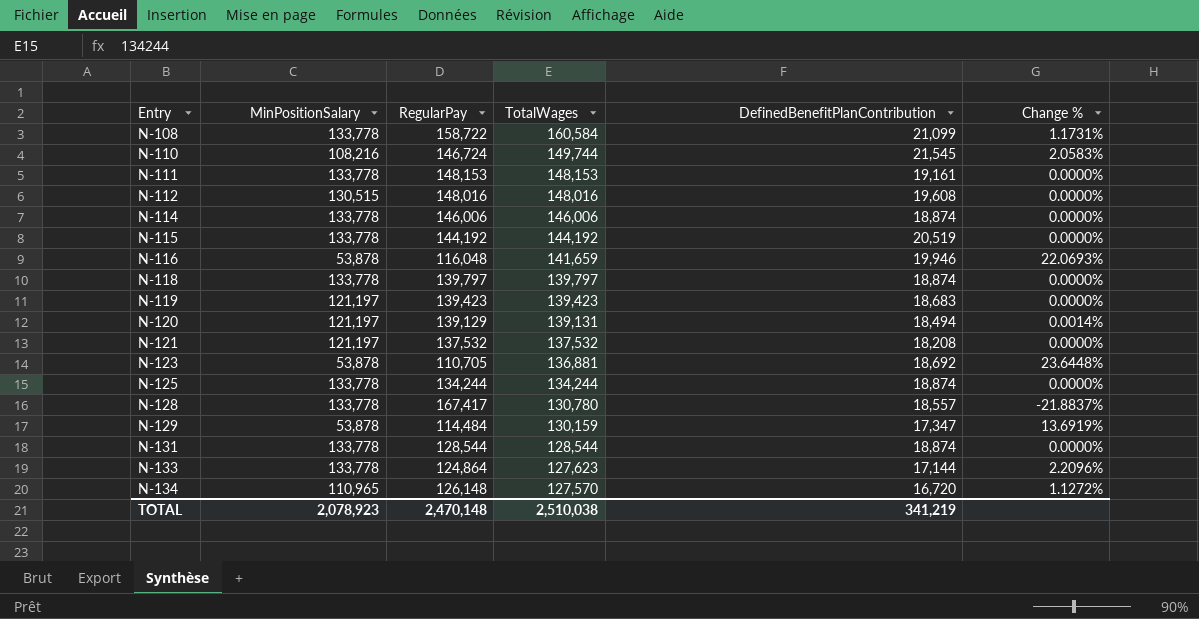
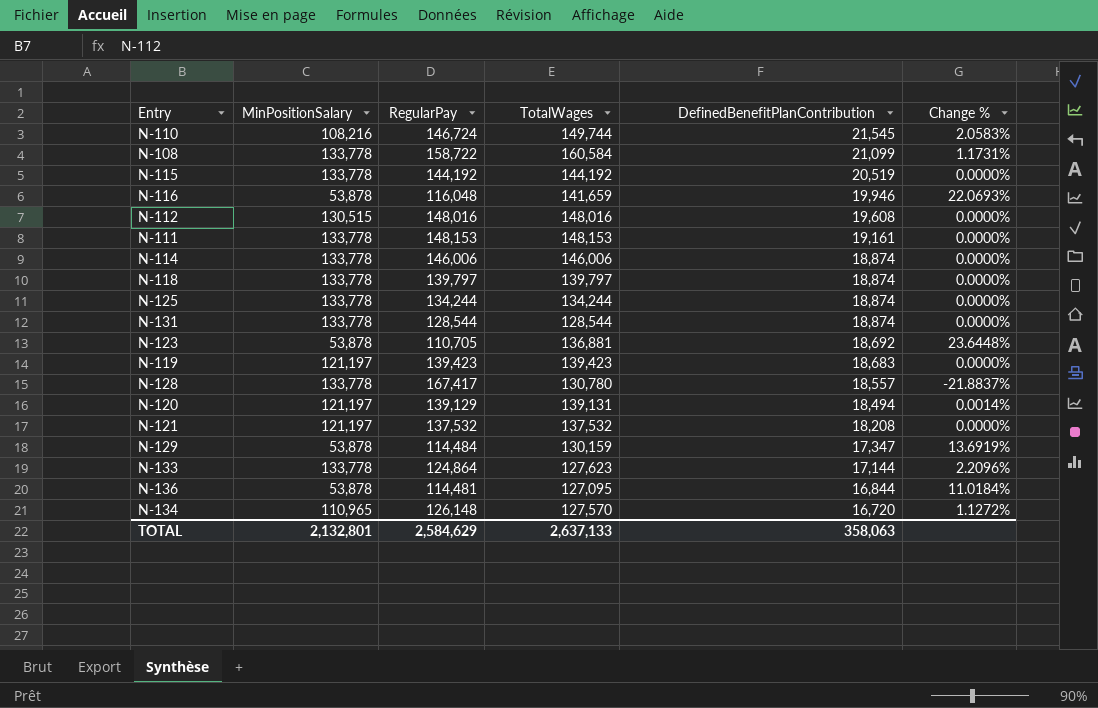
row order: Entry ascending -> DefinedBenefitPlanContribution descending
row N-136: none -> 53,878 | 114,481 | 127,095 | 16,844 | 11.0184%
TOTAL | MinPositionSalary: 2,078,923 -> 2,132,801
TOTAL | RegularPay: 2,470,148 -> 2,584,629
TOTAL | TotalWages: 2,510,038 -> 2,637,133
TOTAL | DefinedBenefitPlanContribution: 341,219 -> 358,063

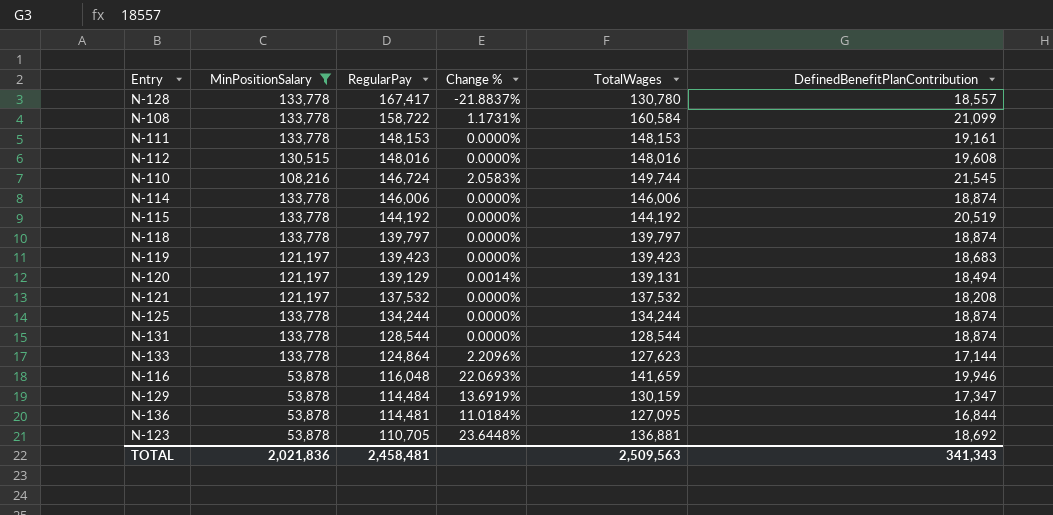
filter: none -> MinPositionSalary != 110,965
row order: DefinedBenefitPlanContribution descending -> RegularPay descending
column Change % | position: 6 -> 4
TOTAL | MinPositionSalary: 2,132,801 -> 2,021,836
TOTAL | RegularPay: 2,584,629 -> 2,458,481
TOTAL | TotalWages: 2,637,133 -> 2,509,563
TOTAL | DefinedBenefitPlanContribution: 358,063 -> 341,343

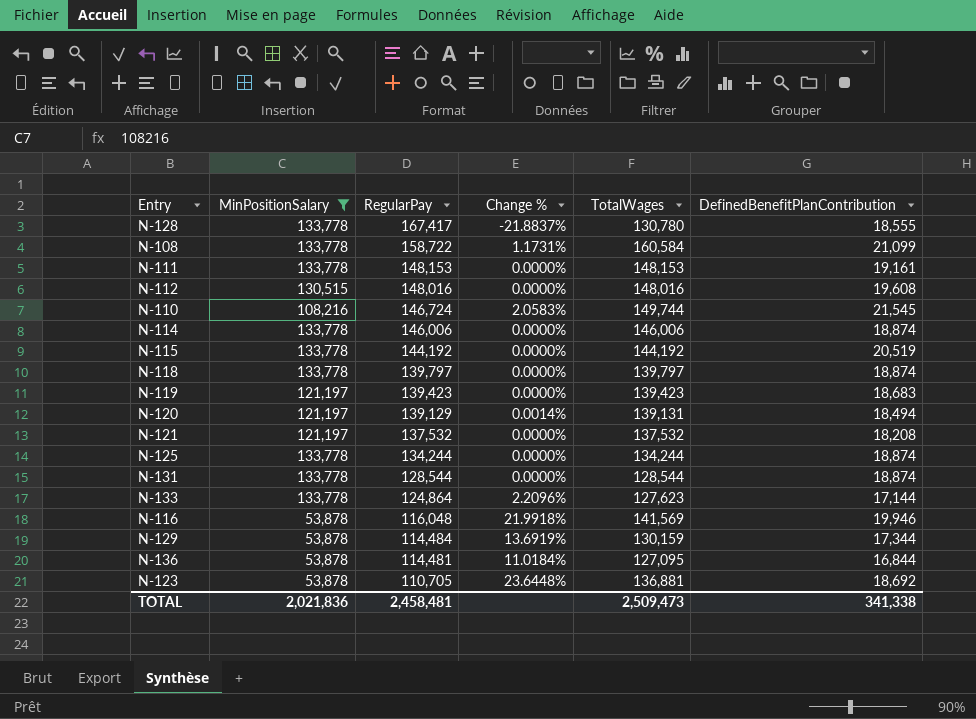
N-128 | DefinedBenefitPlanContribution: 18,557 -> 18,555
N-116 | Change %: 22.0693% -> 21.9918%
N-116 | TotalWages: 141,659 -> 141,569
N-129 | DefinedBenefitPlanContribution: 17,347 -> 17,344
TOTAL | TotalWages: 2,509,563 -> 2,509,473
TOTAL | DefinedBenefitPlanContribution: 341,343 -> 341,338

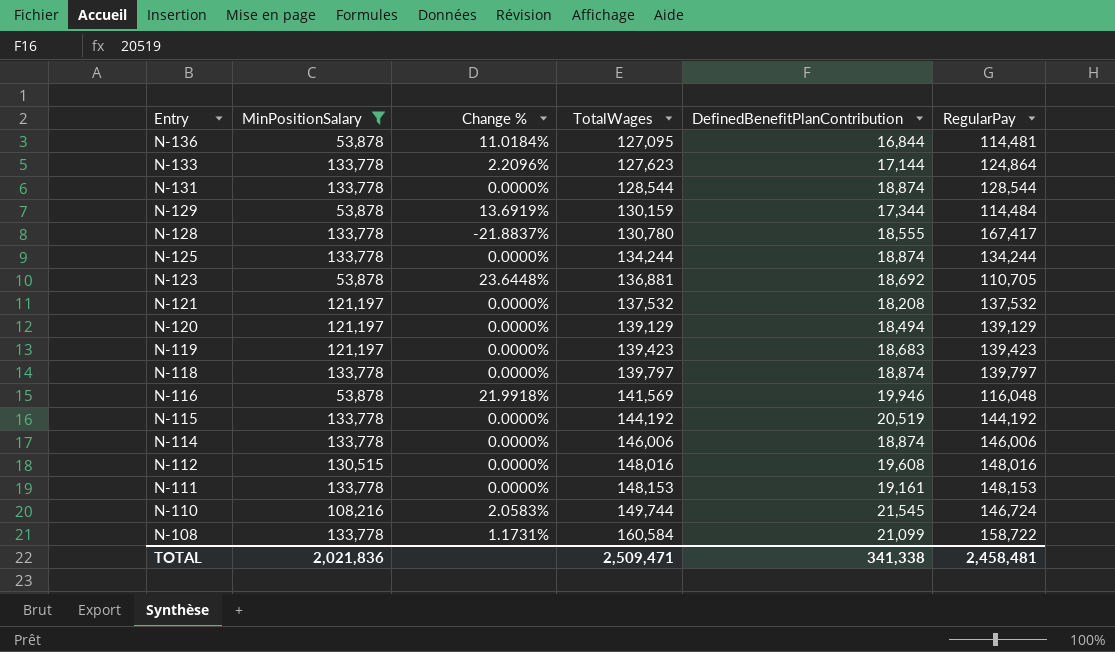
row order: RegularPay descending -> Entry descending
column RegularPay | position: 3 -> 6
N-120 | Change %: 0.0014% -> 0.0000%
N-120 | TotalWages: 139,131 -> 139,129
TOTAL | TotalWages: 2,509,473 -> 2,509,471

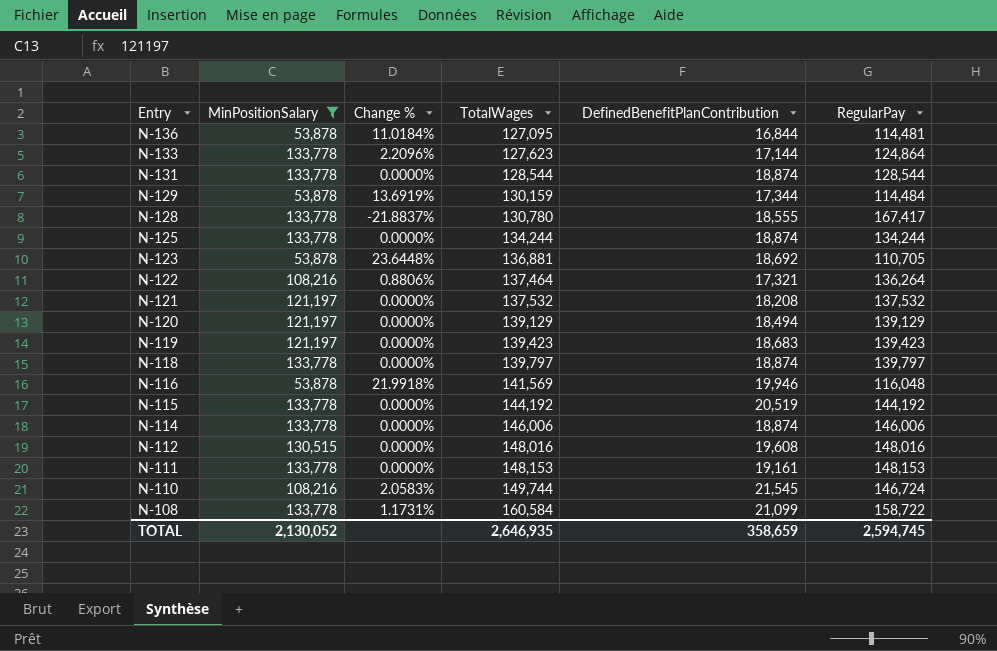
row N-122: none -> 108,216 | 0.8806% | 137,464 | 17,321 | 136,264
TOTAL | MinPositionSalary: 2,021,836 -> 2,130,052
TOTAL | TotalWages: 2,509,471 -> 2,646,935
TOTAL | DefinedBenefitPlanContribution: 341,338 -> 358,659
TOTAL | RegularPay: 2,458,481 -> 2,594,745

